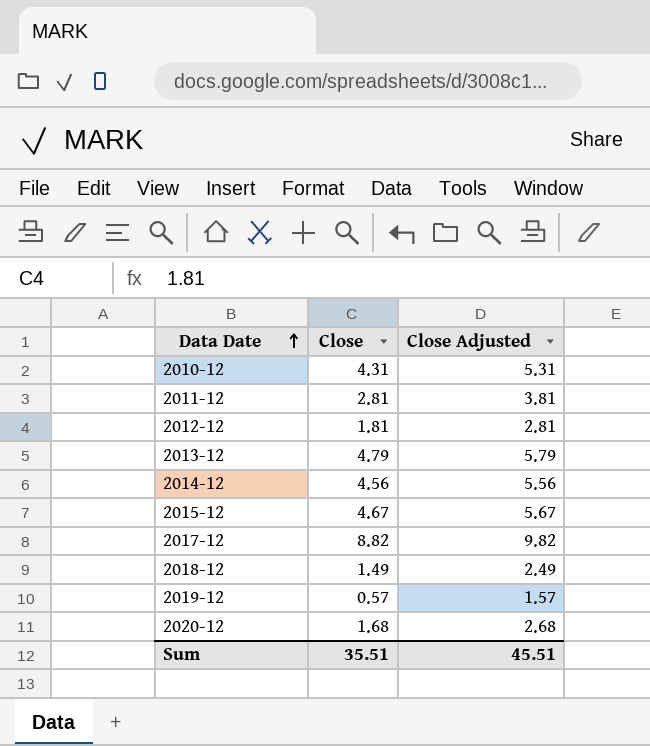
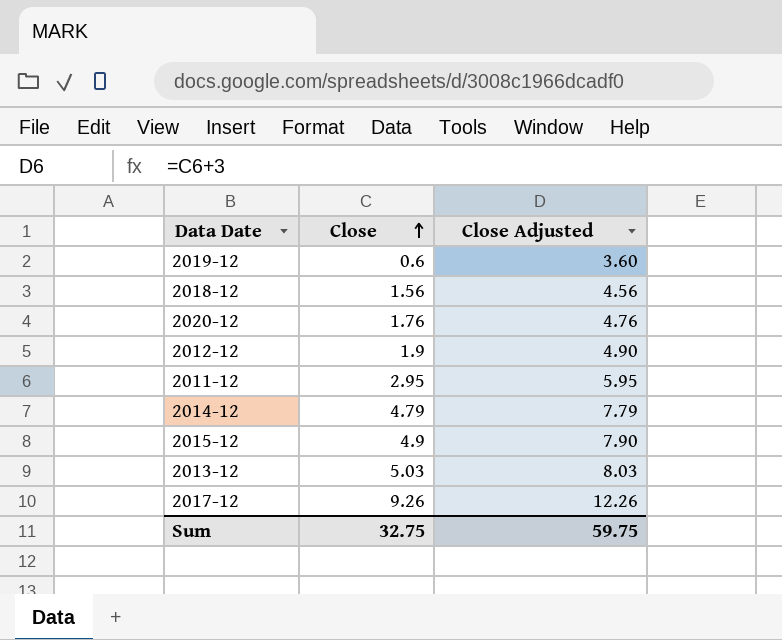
row order: Data Date ascending -> Close ascending
column Close Adjusted | formula: [Close] + 1 -> [Close] + 3
row 2010-12: 4.31 | 5.31 -> none
2019-12 | Close: 0.57 -> 0.6
2018-12 | Close: 1.49 -> 1.56
2020-12 | Close: 1.68 -> 1.76
2012-12 | Close: 1.81 -> 1.9
2011-12 | Close: 2.81 -> 2.95
2014-12 | Close: 4.56 -> 4.79
2015-12 | Close: 4.67 -> 4.9
2013-12 | Close: 4.79 -> 5.03
2017-12 | Close: 8.82 -> 9.26
Sum | Close: 35.51 -> 32.75
Sum | Close Adjusted: 45.51 -> 59.75

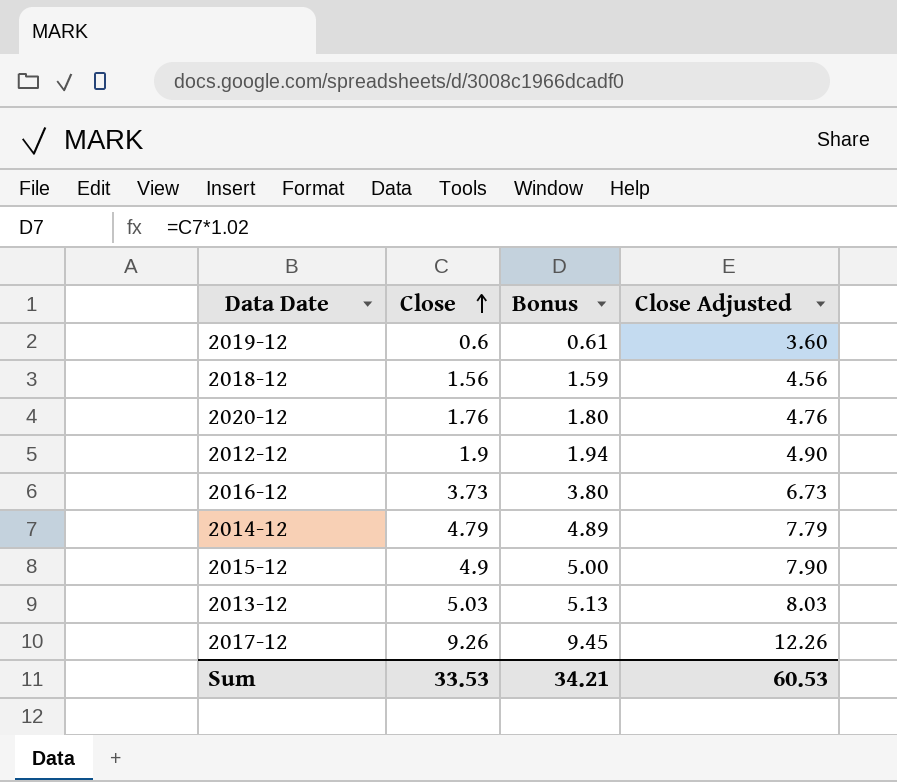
column Bonus | formula: none -> [Close] * 1.02
row 2011-12: 2.95 | 5.95 -> none
row 2016-12: none -> 3.73 | 3.80 | 6.73
Sum | Close: 32.75 -> 33.53
Sum | Close Adjusted: 59.75 -> 60.53

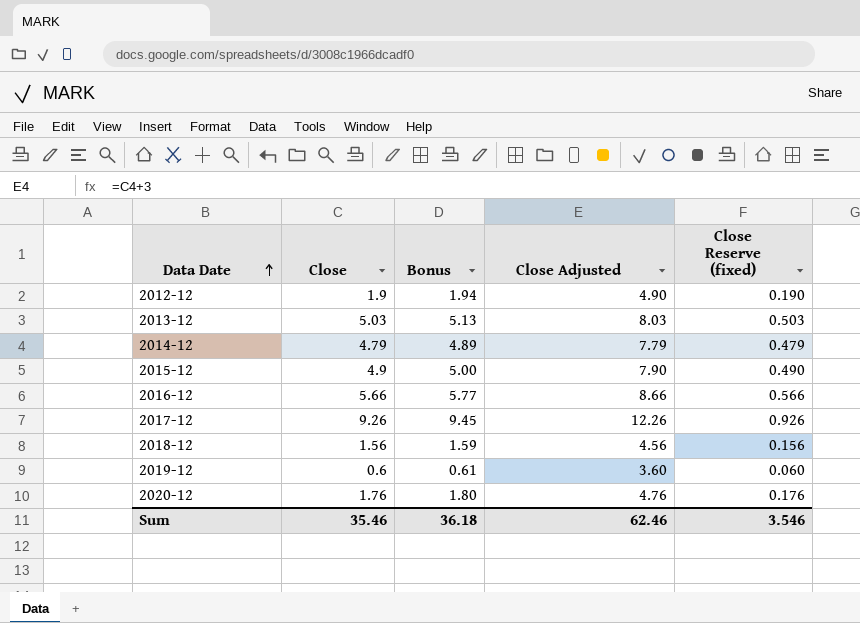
row order: Close ascending -> Data Date ascending
column Close Reserve (fixed) | formula: none -> [Close] * 0.1
2016-12 | Close: 3.73 -> 5.66
2016-12 | Bonus: 3.80 -> 5.77
2016-12 | Close Adjusted: 6.73 -> 8.66
Sum | Close: 33.53 -> 35.46
Sum | Bonus: 34.21 -> 36.18
Sum | Close Adjusted: 60.53 -> 62.46

